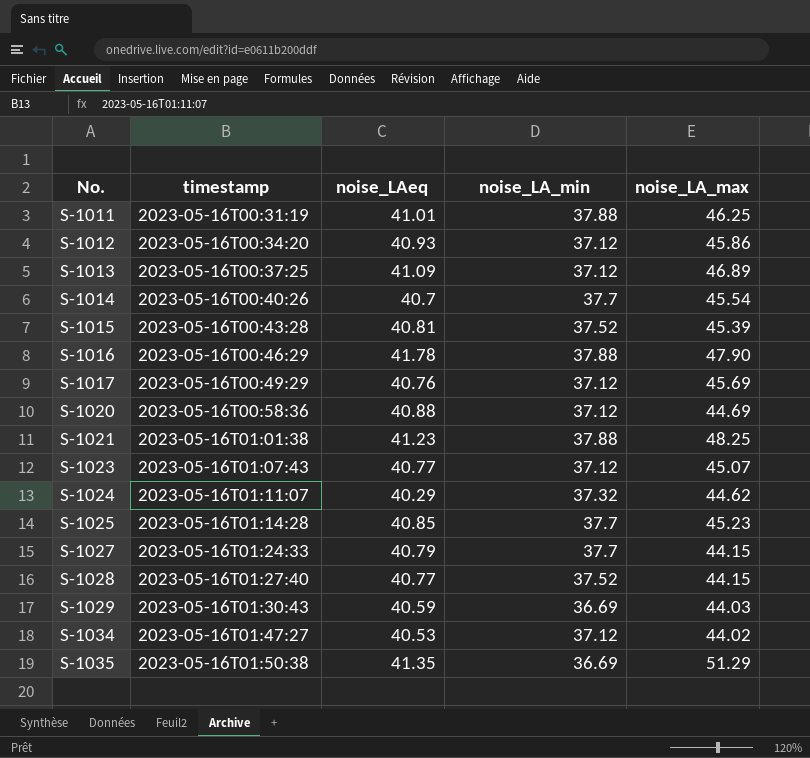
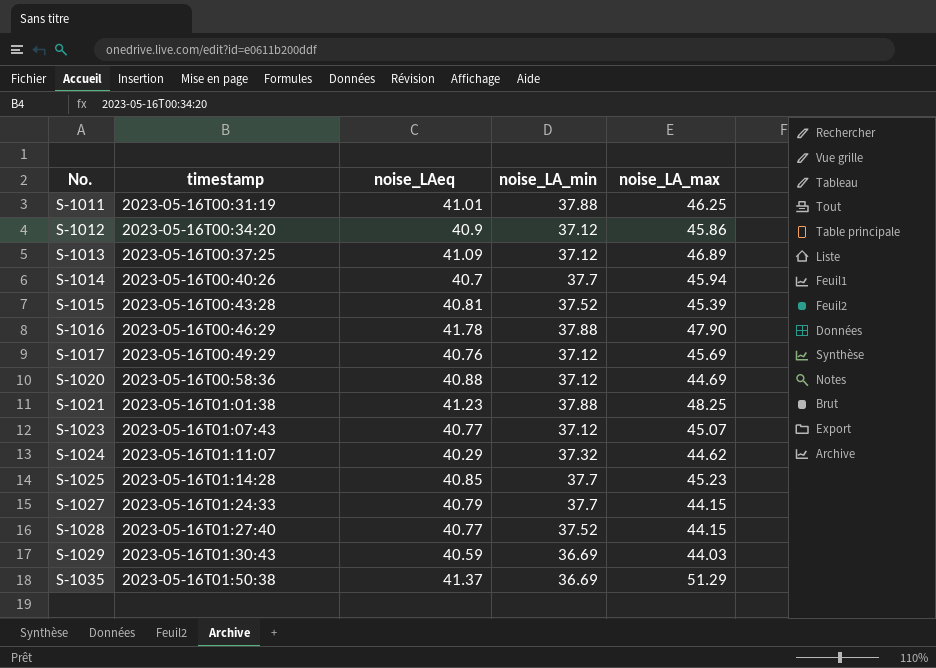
row S-1034: 2023-05-16T01:47:27 | 40.53 | 37.12 | 44.02 -> none
S-1012 | noise_LAeq: 40.93 -> 40.9
S-1014 | noise_LA_max: 45.54 -> 45.94
S-1035 | noise_LAeq: 41.35 -> 41.37

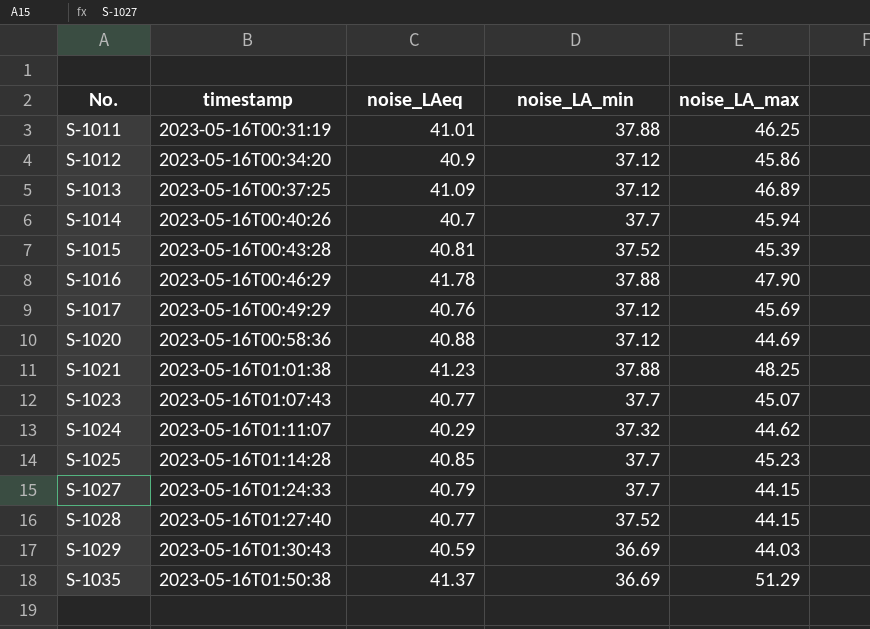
S-1023 | noise_LA_min: 37.12 -> 37.7

